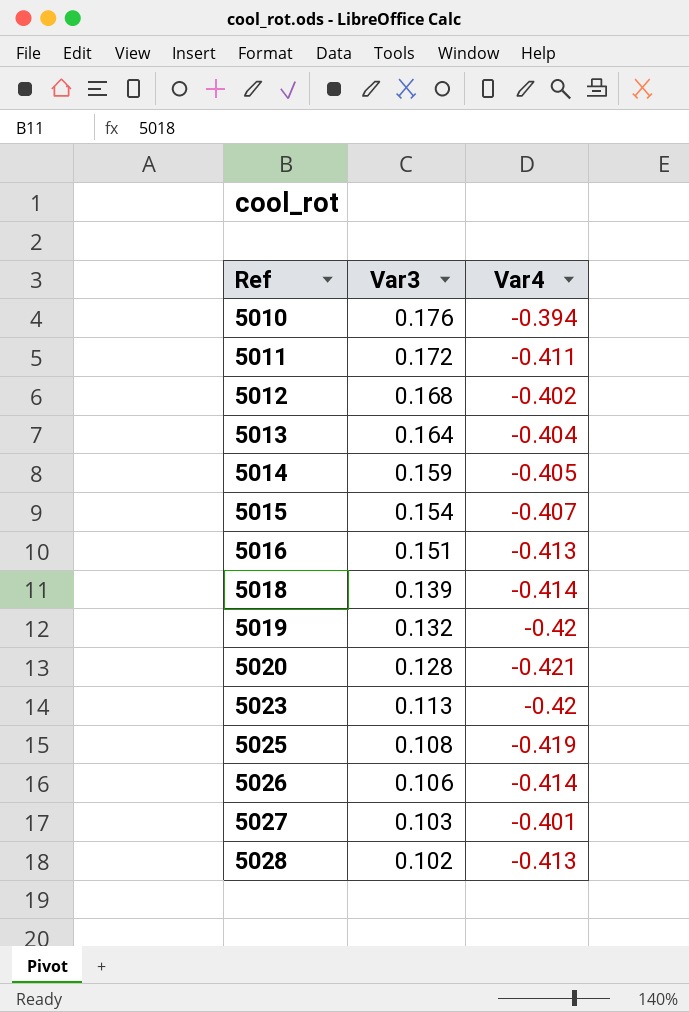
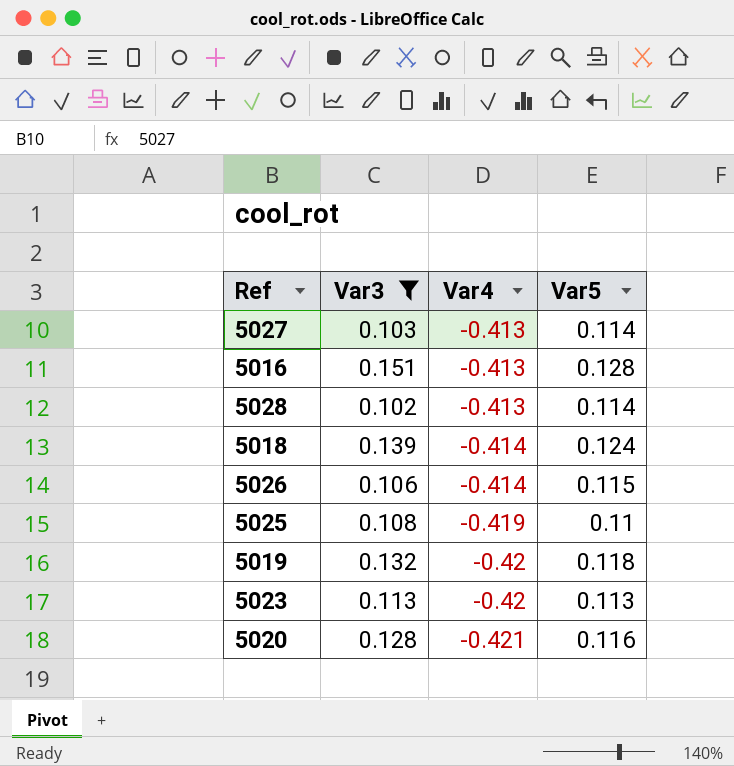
filter: none -> Var3 <= 0.151
row order: Ref ascending -> Var4 descending
column Var5 | position: none -> 4
5027 | Var4: -0.401 -> -0.413

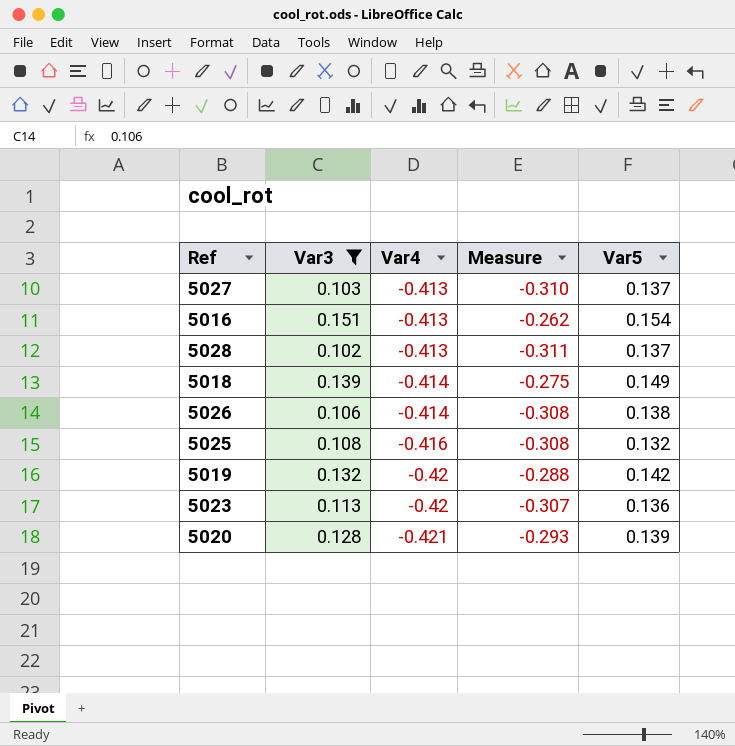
column Measure | formula: none -> [Var3] + [Var4]
5027 | Var5: 0.114 -> 0.137
5016 | Var5: 0.128 -> 0.154
5028 | Var5: 0.114 -> 0.137
5018 | Var5: 0.124 -> 0.149
5026 | Var5: 0.115 -> 0.138
5025 | Var4: -0.419 -> -0.416
5025 | Var5: 0.11 -> 0.132
5019 | Var5: 0.118 -> 0.142
5023 | Var5: 0.113 -> 0.136
5020 | Var5: 0.116 -> 0.139

